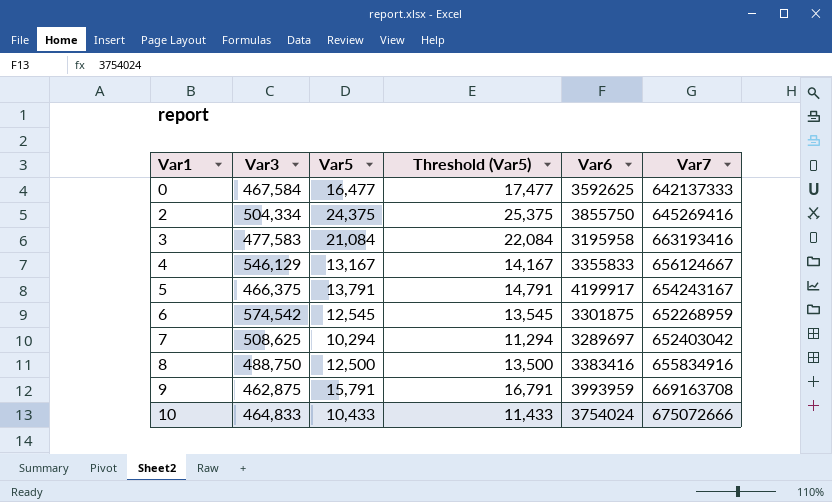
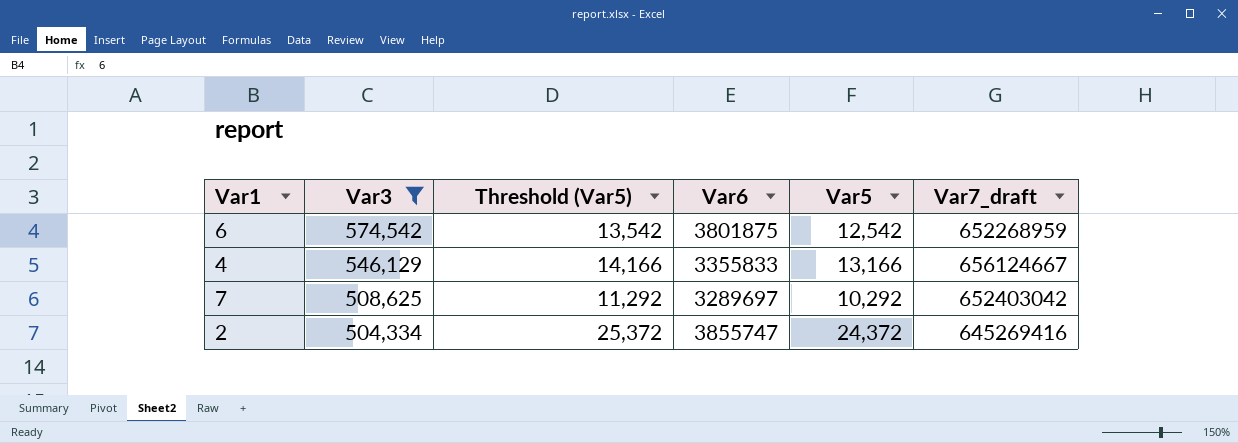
filter: none -> Var3 >= 504,334
row order: Var1 ascending -> Var3 descending
column Var5 | position: 3 -> 5
column name: Var7 -> Var7_draft
6 | Threshold (Var5): 13,545 -> 13,542
6 | Var6: 3301875 -> 3801875
6 | Var5: 12,545 -> 12,542
4 | Threshold (Var5): 14,167 -> 14,166
4 | Var5: 13,167 -> 13,166
7 | Threshold (Var5): 11,294 -> 11,292
7 | Var5: 10,294 -> 10,292
2 | Threshold (Var5): 25,375 -> 25,372
2 | Var6: 3855750 -> 3855747
2 | Var5: 24,375 -> 24,372

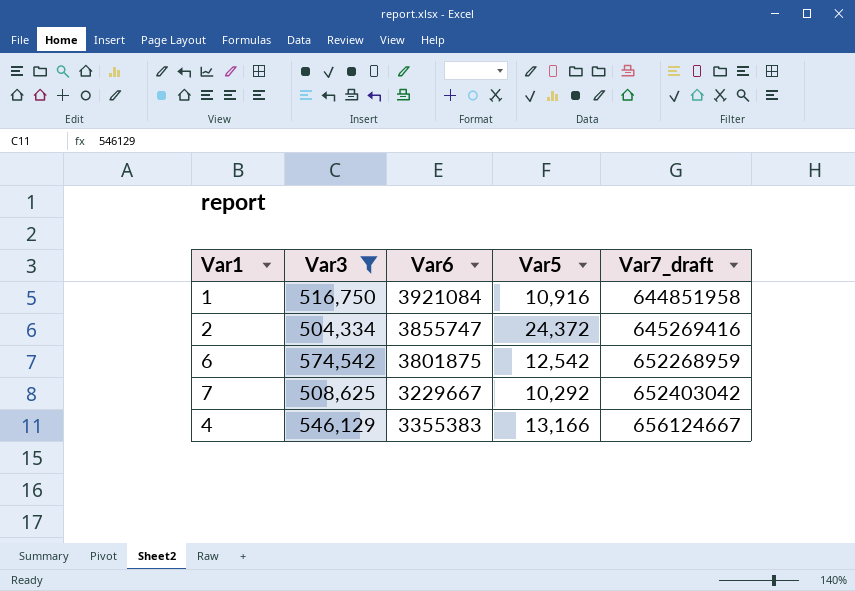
row order: Var3 descending -> Var7_draft ascending
column Threshold (Var5) | formula: [Var5] + 1000 -> none
row 1: none -> 516,750 | 3921084 | 10,916 | 644851958
7 | Var6: 3289697 -> 3229667
4 | Var6: 3355833 -> 3355383

